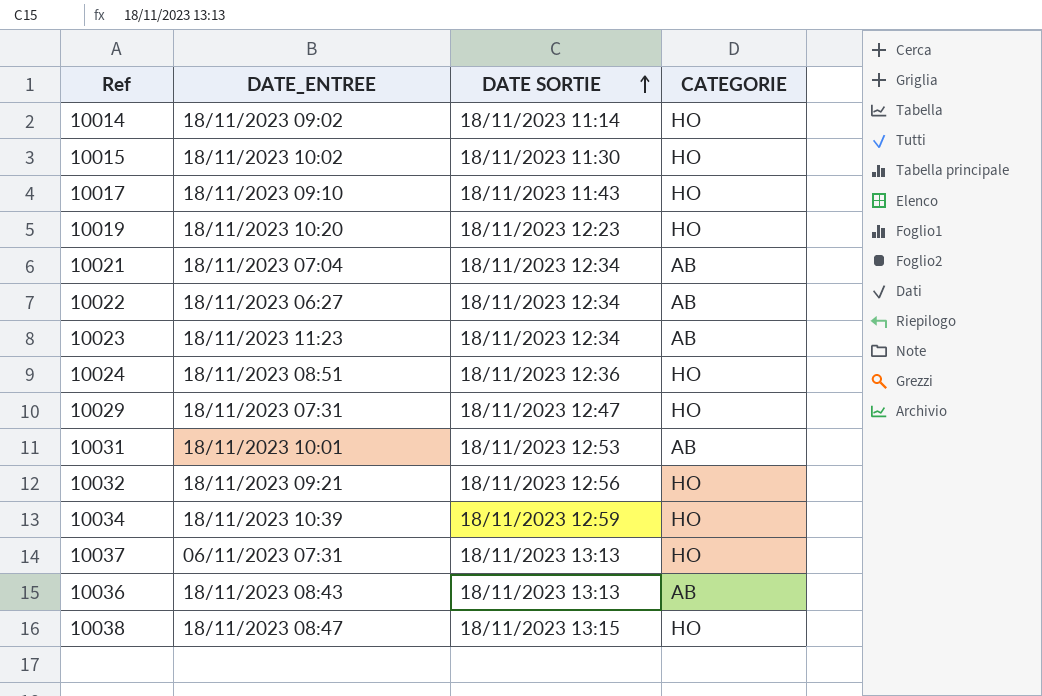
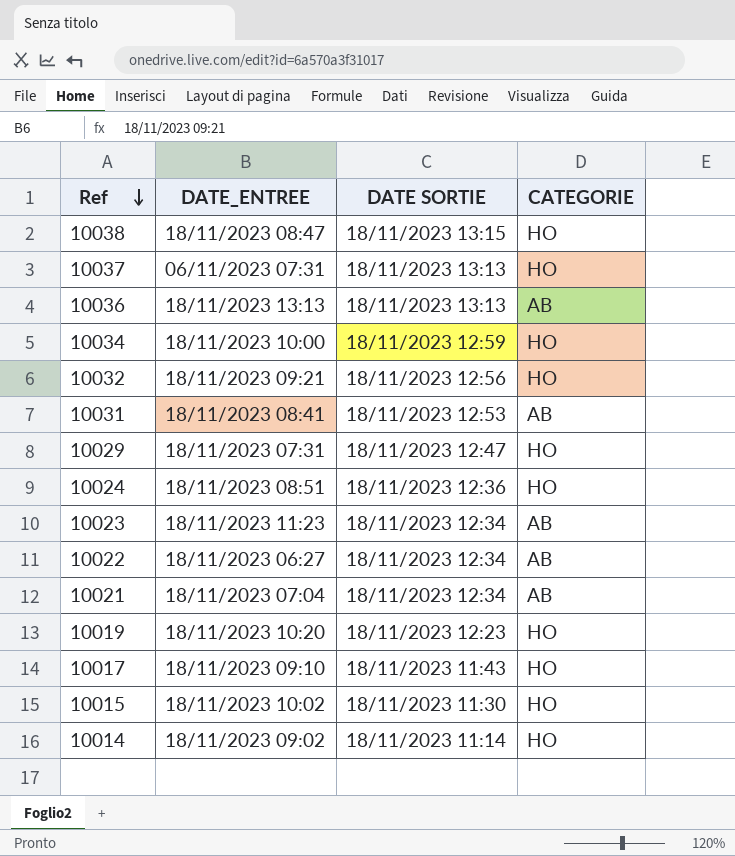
row order: DATE SORTIE ascending -> Ref descending
10036 | DATE_ENTREE: 18/11/2023 08:43 -> 18/11/2023 13:13
10034 | DATE_ENTREE: 18/11/2023 10:39 -> 18/11/2023 10:00
10031 | DATE_ENTREE: 18/11/2023 10:01 -> 18/11/2023 08:41

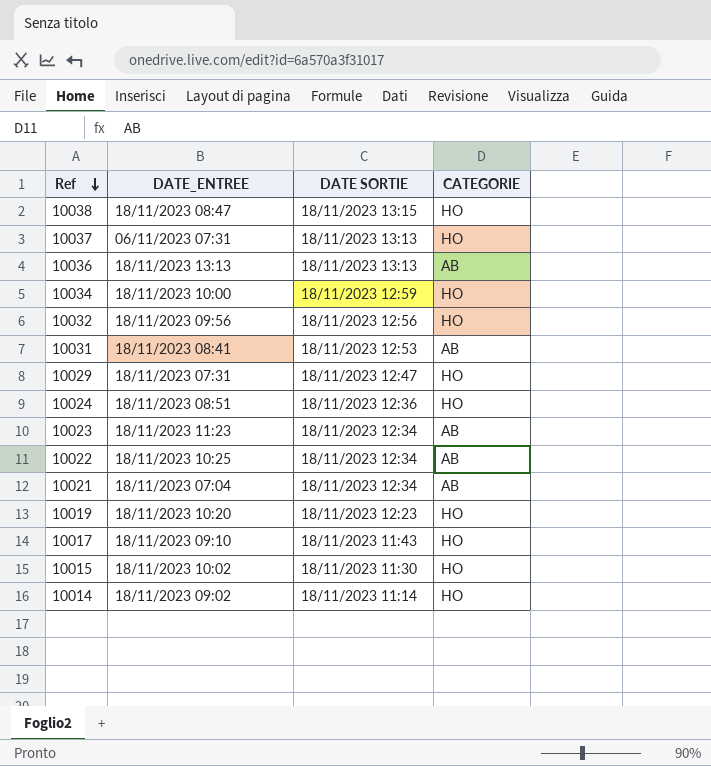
10032 | DATE_ENTREE: 18/11/2023 09:21 -> 18/11/2023 09:56
10022 | DATE_ENTREE: 18/11/2023 06:27 -> 18/11/2023 10:25

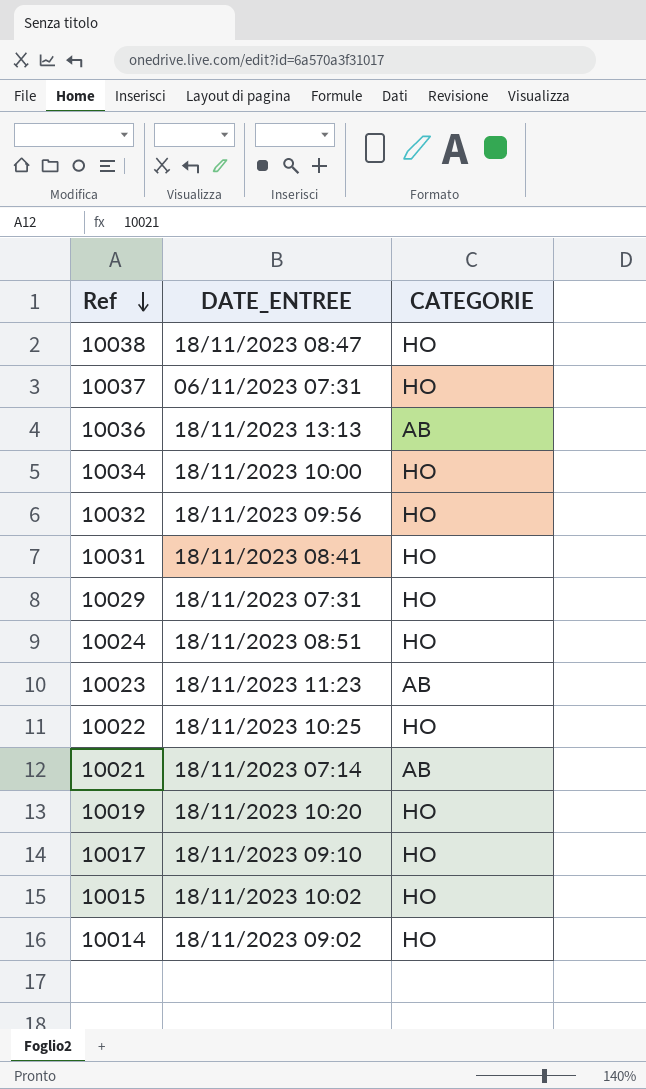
column DATE SORTIE | position: 3 -> none
10031 | CATEGORIE: AB -> HO
10022 | CATEGORIE: AB -> HO
10021 | DATE_ENTREE: 18/11/2023 07:04 -> 18/11/2023 07:14

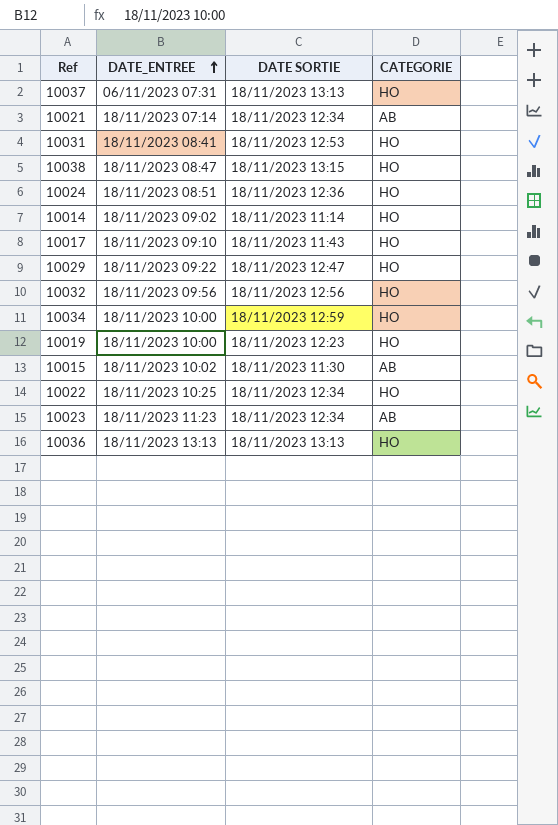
row order: Ref descending -> DATE_ENTREE ascending
column DATE SORTIE | position: none -> 3
10029 | DATE_ENTREE: 18/11/2023 07:31 -> 18/11/2023 09:22
10019 | DATE_ENTREE: 18/11/2023 10:20 -> 18/11/2023 10:00
10015 | CATEGORIE: HO -> AB
10036 | CATEGORIE: AB -> HO

